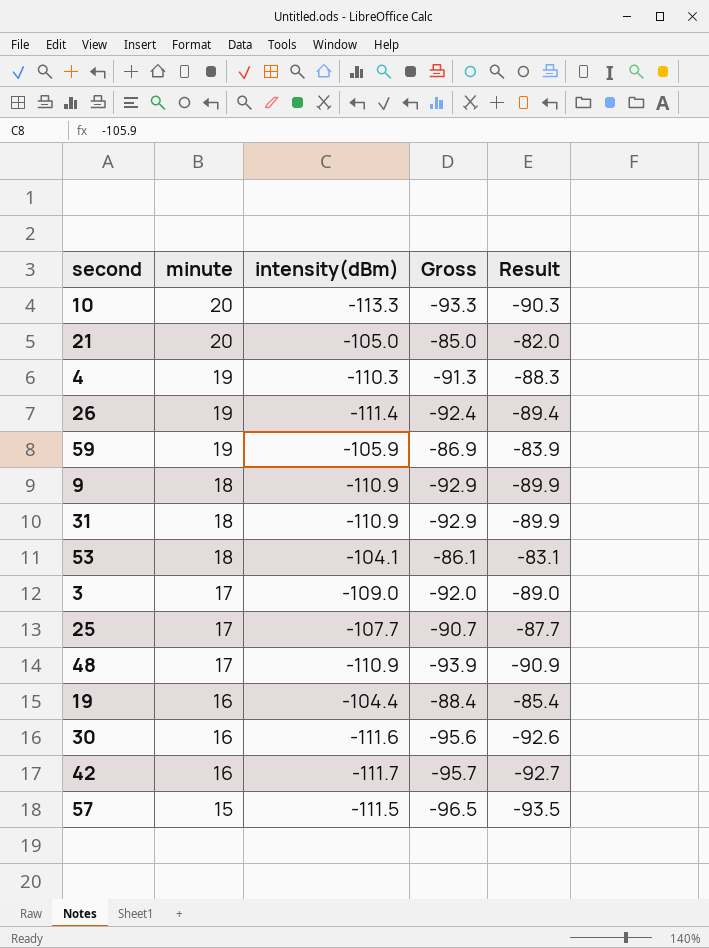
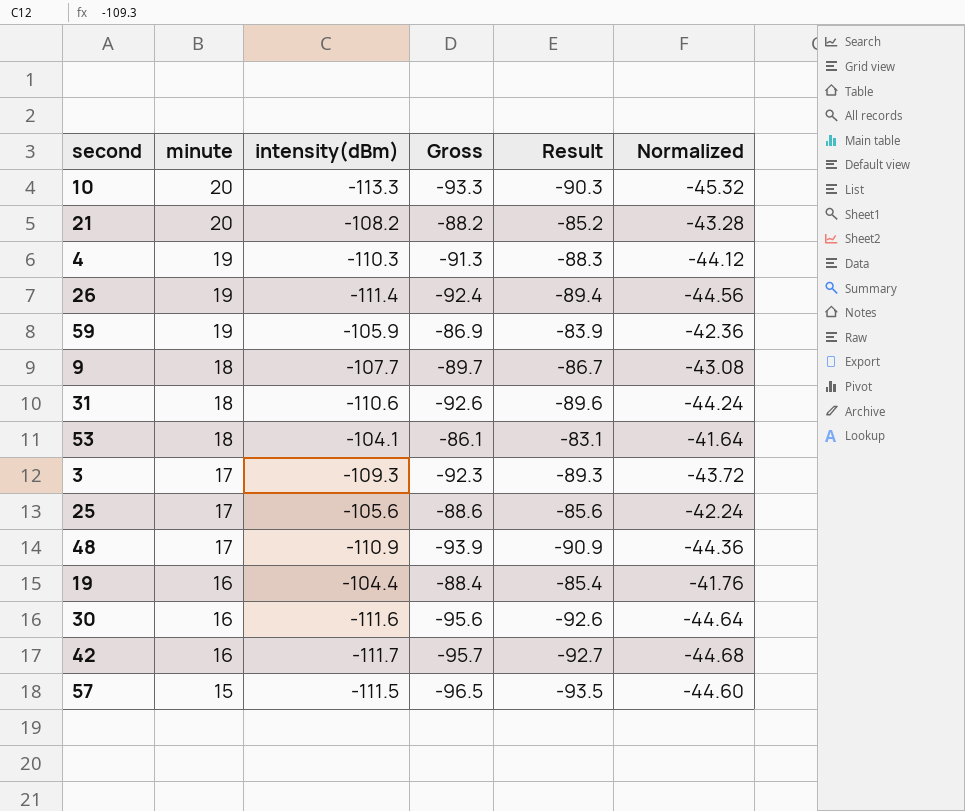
column Normalized | formula: none -> [intensity(dBm)] * 0.4
21 | intensity(dBm): -105.0 -> -108.2
21 | Gross: -85.0 -> -88.2
21 | Result: -82.0 -> -85.2
9 | intensity(dBm): -110.9 -> -107.7
9 | Gross: -92.9 -> -89.7
9 | Result: -89.9 -> -86.7
31 | intensity(dBm): -110.9 -> -110.6
31 | Gross: -92.9 -> -92.6
31 | Result: -89.9 -> -89.6
3 | intensity(dBm): -109.0 -> -109.3
3 | Gross: -92.0 -> -92.3
3 | Result: -89.0 -> -89.3
25 | intensity(dBm): -107.7 -> -105.6
25 | Gross: -90.7 -> -88.6
25 | Result: -87.7 -> -85.6

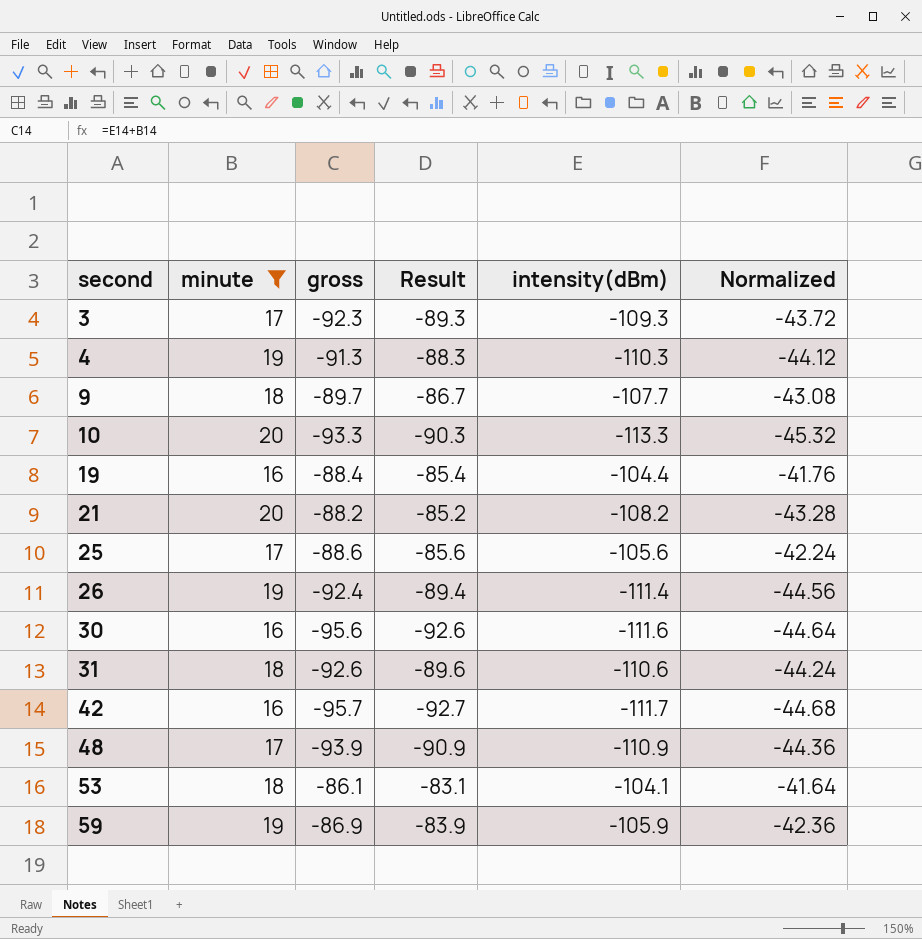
filter: none -> minute != 15
row order: minute descending -> second ascending
column name: Gross -> gross
column intensity(dBm) | position: 3 -> 5

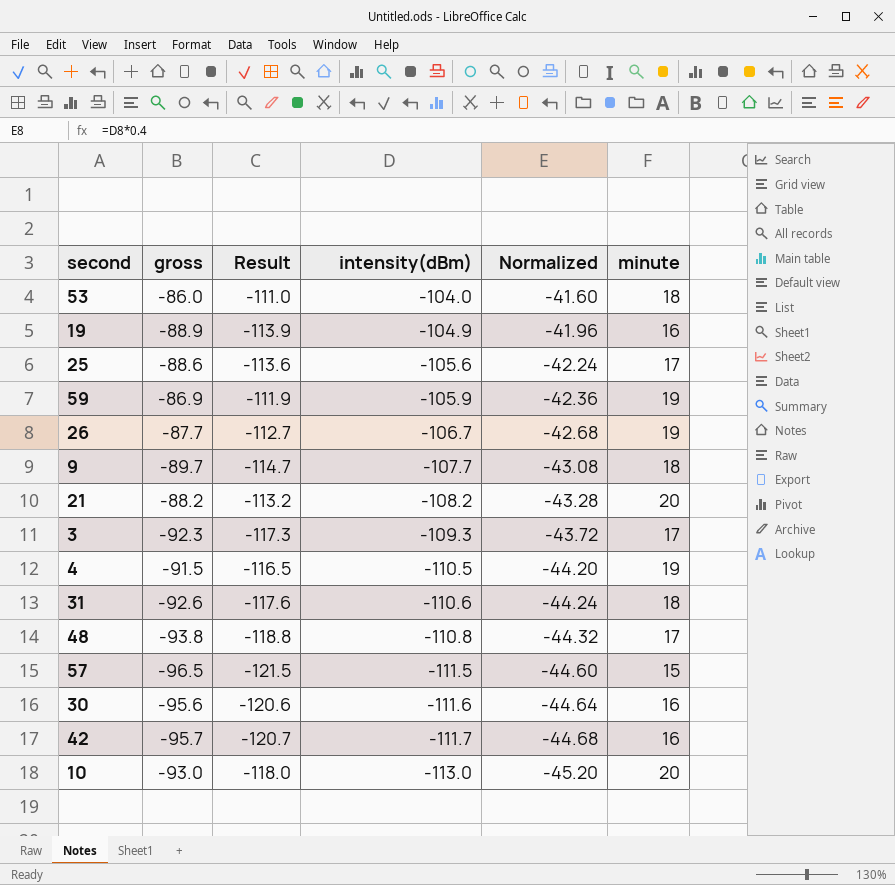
filter: minute != 15 -> none
row order: second ascending -> intensity(dBm) descending
column Result | formula: [gross] + 3 -> [gross] - 25
column minute | position: 2 -> 6
53 | gross: -86.1 -> -86.0
53 | intensity(dBm): -104.1 -> -104.0
53 | Normalized: -41.64 -> -41.60
19 | gross: -88.4 -> -88.9
19 | intensity(dBm): -104.4 -> -104.9
19 | Normalized: -41.76 -> -41.96
26 | gross: -92.4 -> -87.7
26 | intensity(dBm): -111.4 -> -106.7
26 | Normalized: -44.56 -> -42.68
4 | gross: -91.3 -> -91.5
4 | intensity(dBm): -110.3 -> -110.5
4 | Normalized: -44.12 -> -44.20
48 | gross: -93.9 -> -93.8
48 | intensity(dBm): -110.9 -> -110.8
48 | Normalized: -44.36 -> -44.32
10 | gross: -93.3 -> -93.0
10 | intensity(dBm): -113.3 -> -113.0
10 | Normalized: -45.32 -> -45.20

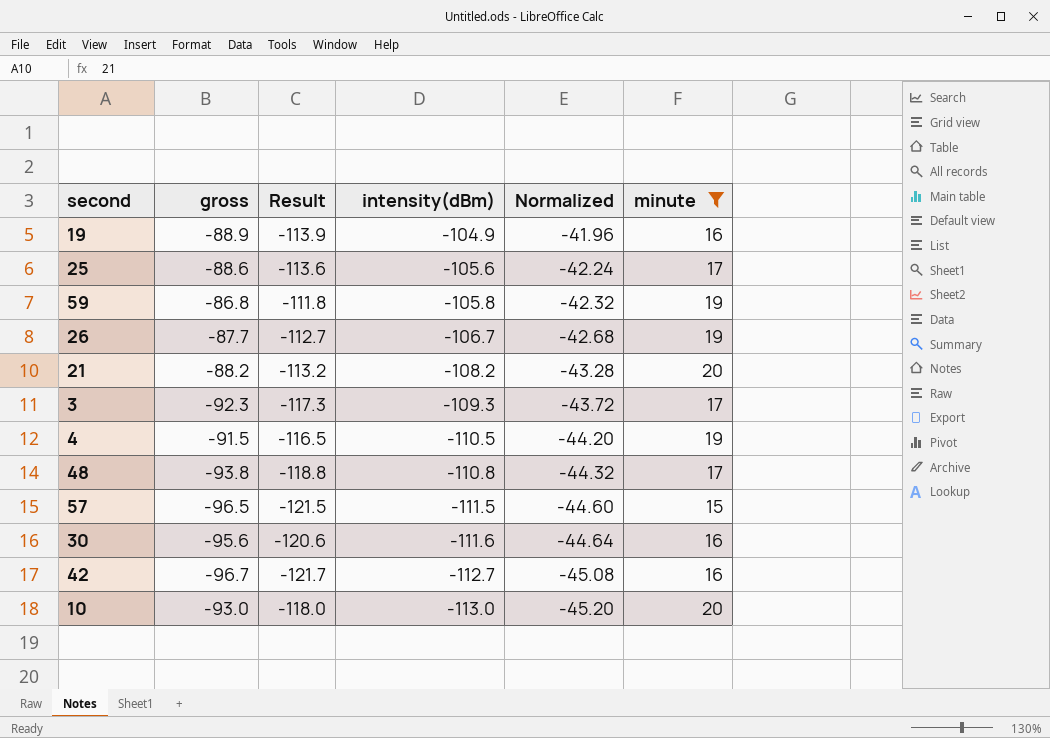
filter: none -> minute != 18
59 | gross: -86.9 -> -86.8
59 | Result: -111.9 -> -111.8
59 | intensity(dBm): -105.9 -> -105.8
59 | Normalized: -42.36 -> -42.32
42 | gross: -95.7 -> -96.7
42 | Result: -120.7 -> -121.7
42 | intensity(dBm): -111.7 -> -112.7
42 | Normalized: -44.68 -> -45.08

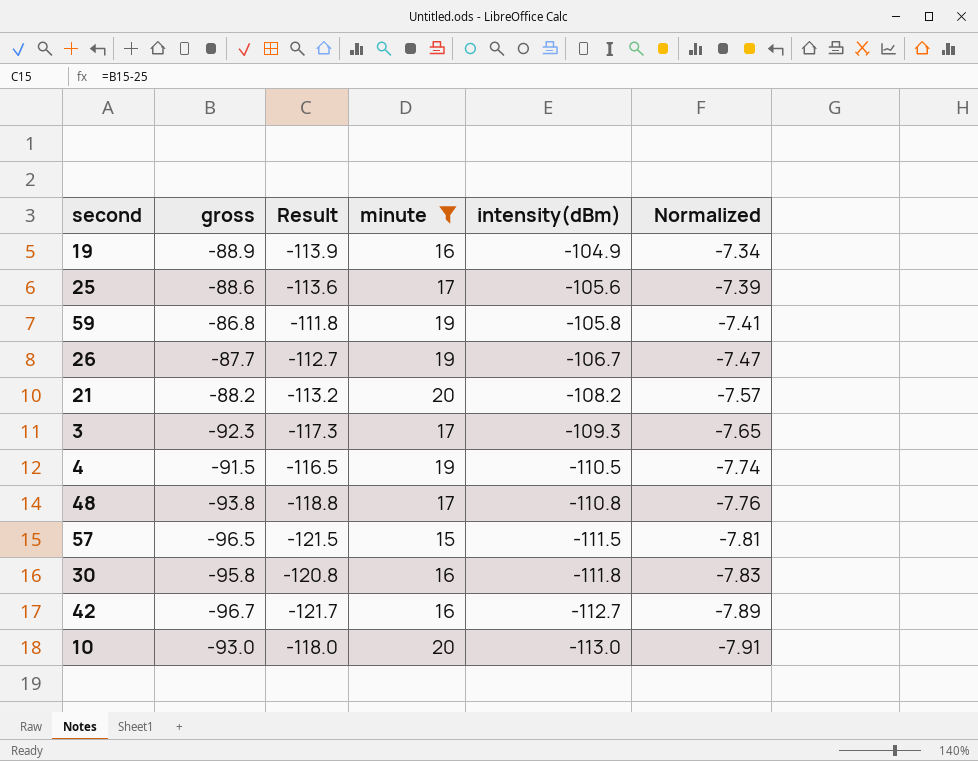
column minute | position: 6 -> 4
column Normalized | formula: [intensity(dBm)] * 0.4 -> [intensity(dBm)] * 0.07
30 | gross: -95.6 -> -95.8
30 | Result: -120.6 -> -120.8
30 | intensity(dBm): -111.6 -> -111.8

